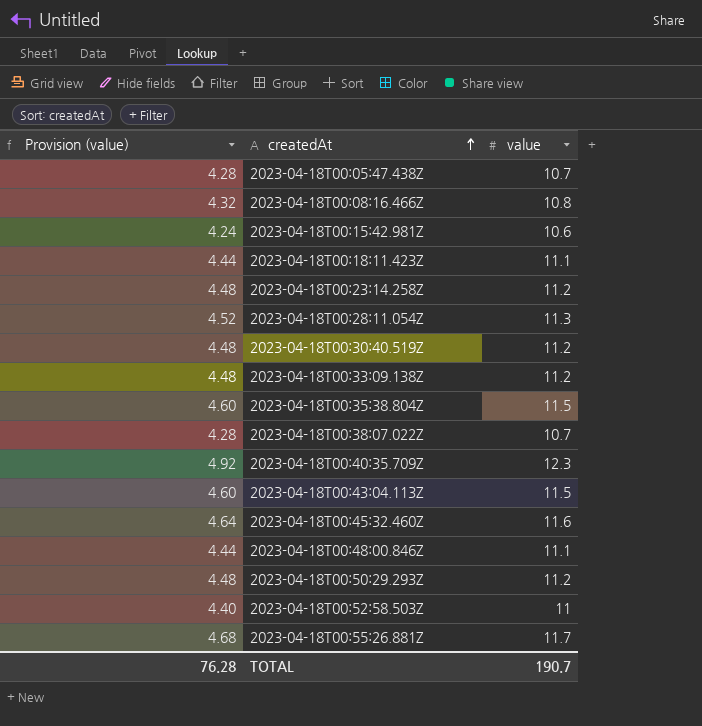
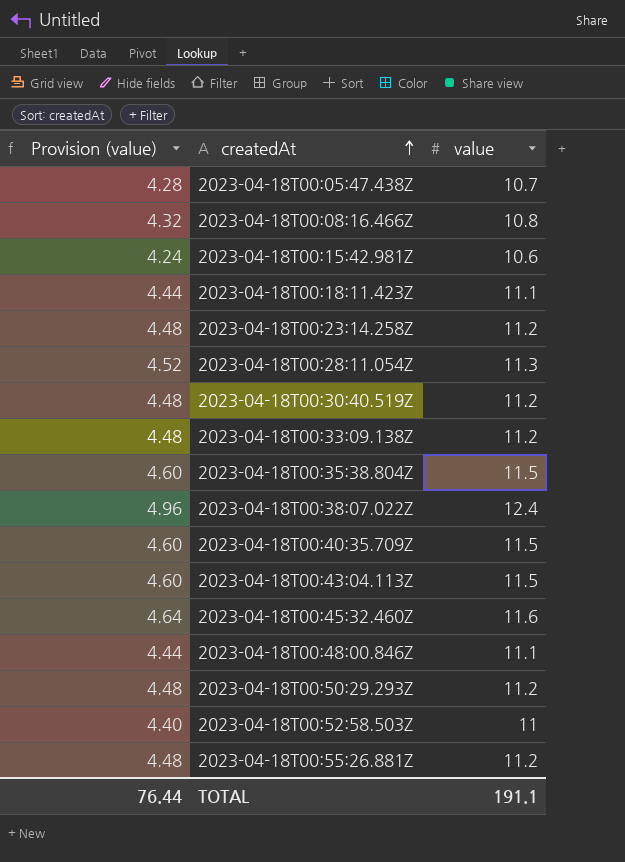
2023-04-18T00:38:07.022Z | Provision (value): 4.28 -> 4.96
2023-04-18T00:38:07.022Z | value: 10.7 -> 12.4
2023-04-18T00:40:35.709Z | Provision (value): 4.92 -> 4.60
2023-04-18T00:40:35.709Z | value: 12.3 -> 11.5
2023-04-18T00:55:26.881Z | Provision (value): 4.68 -> 4.48
2023-04-18T00:55:26.881Z | value: 11.7 -> 11.2
TOTAL | Provision (value): 76.28 -> 76.44
TOTAL | value: 190.7 -> 191.1

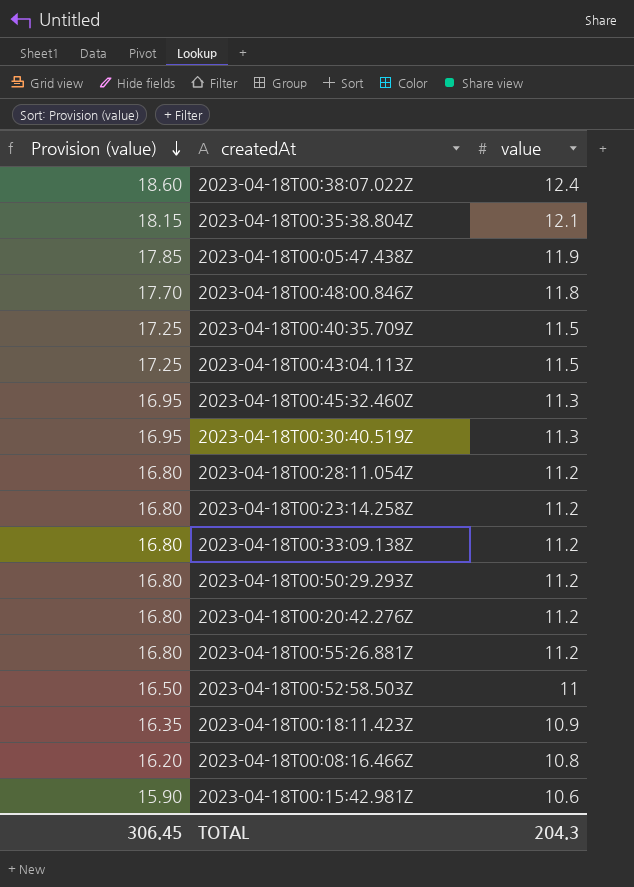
row order: createdAt ascending -> Provision (value) descending
column Provision (value) | formula: [value] * 0.4 -> [value] * 1.5
2023-04-18T00:35:38.804Z | value: 11.5 -> 12.1
2023-04-18T00:05:47.438Z | value: 10.7 -> 11.9
2023-04-18T00:48:00.846Z | value: 11.1 -> 11.8
2023-04-18T00:45:32.460Z | value: 11.6 -> 11.3
2023-04-18T00:30:40.519Z | value: 11.2 -> 11.3
2023-04-18T00:28:11.054Z | value: 11.3 -> 11.2
row 2023-04-18T00:20:42.276Z: none -> 16.80 | 11.2
2023-04-18T00:18:11.423Z | value: 11.1 -> 10.9
TOTAL | Provision (value): 76.44 -> 306.45
TOTAL | value: 191.1 -> 204.3

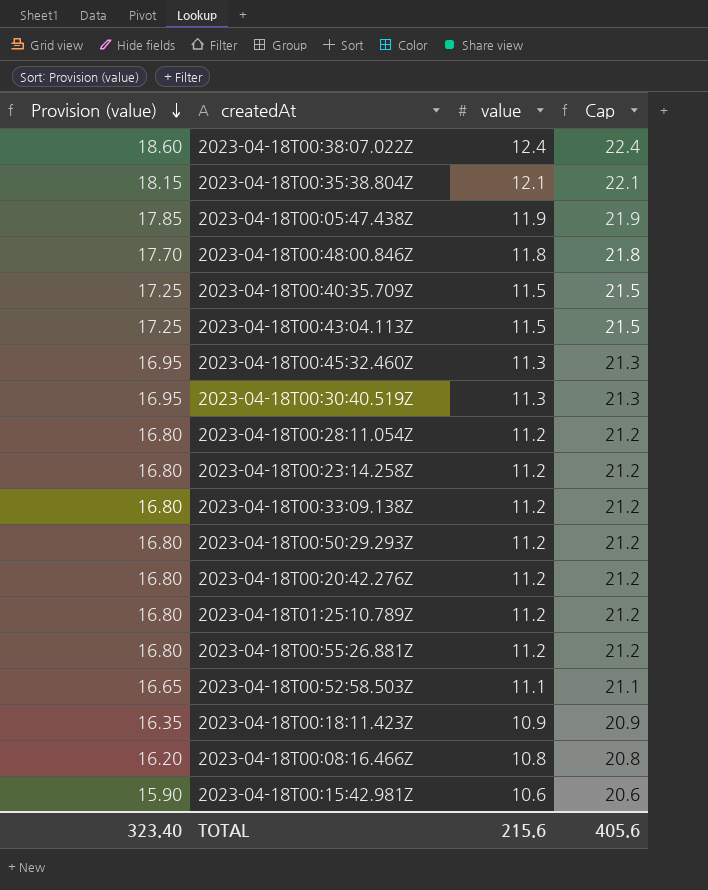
column Cap | formula: none -> [value] + 10
row 2023-04-18T01:25:10.789Z: none -> 16.80 | 11.2 | 21.2
2023-04-18T00:52:58.503Z | Provision (value): 16.50 -> 16.65
2023-04-18T00:52:58.503Z | value: 11 -> 11.1
TOTAL | Provision (value): 306.45 -> 323.40
TOTAL | value: 204.3 -> 215.6

